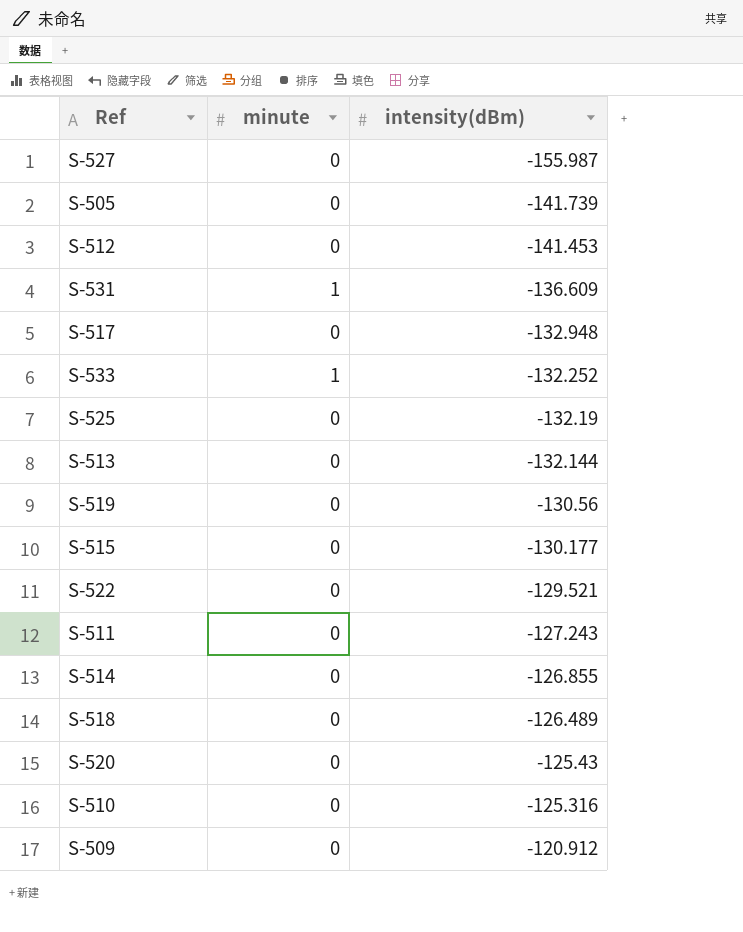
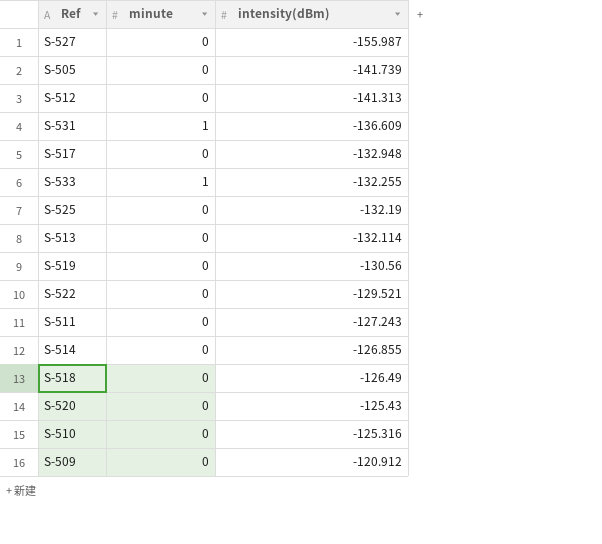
row S-515: 0 | -130.177 -> none
S-512 | intensity(dBm): -141.453 -> -141.313
S-533 | intensity(dBm): -132.252 -> -132.255
S-513 | intensity(dBm): -132.144 -> -132.114
S-518 | intensity(dBm): -126.489 -> -126.49

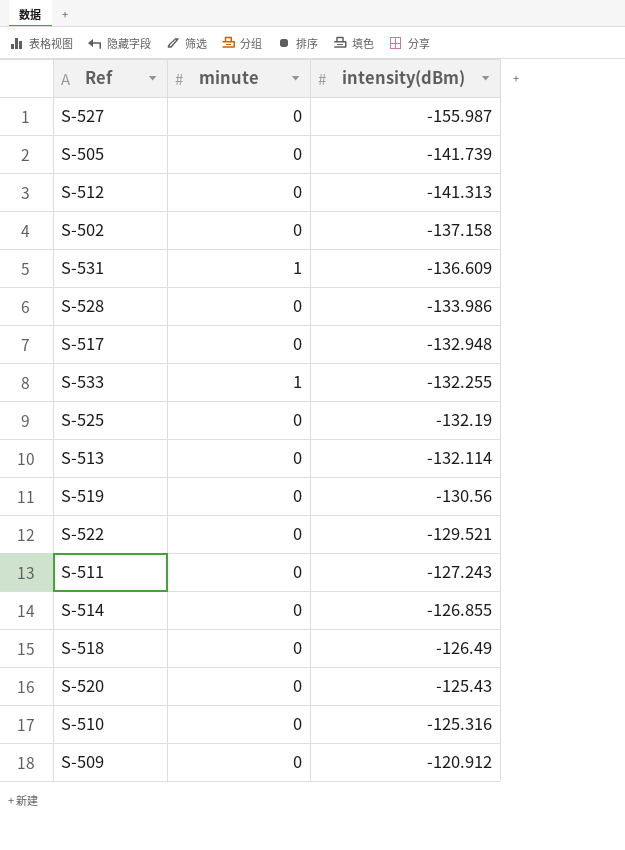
row S-502: none -> 0 | -137.158
row S-528: none -> 0 | -133.986

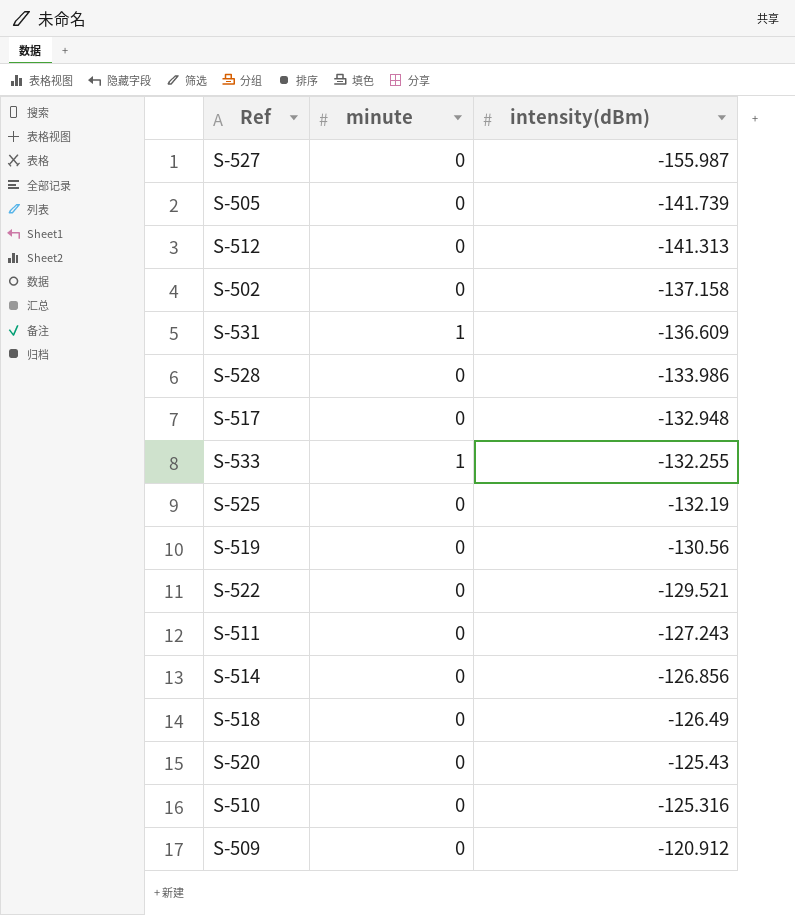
row S-513: 0 | -132.114 -> none
S-514 | intensity(dBm): -126.855 -> -126.856

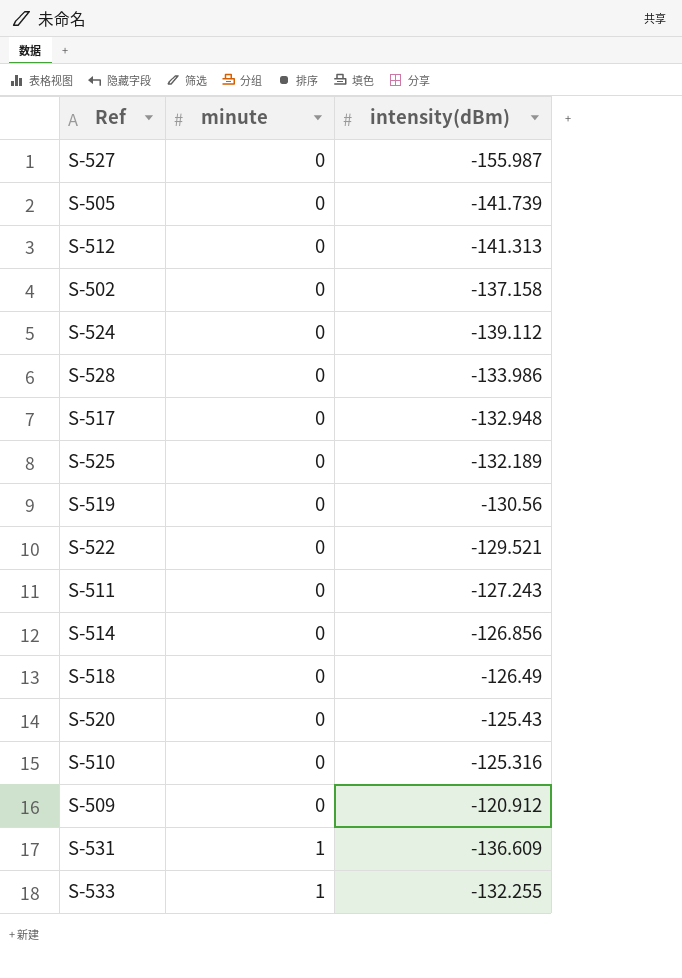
row order: intensity(dBm) ascending -> minute ascending
row S-524: none -> 0 | -139.112
S-525 | intensity(dBm): -132.19 -> -132.189

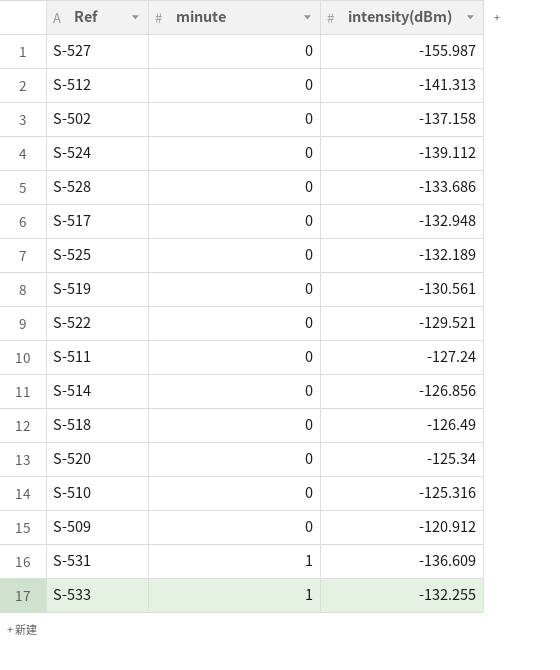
row S-505: 0 | -141.739 -> none
S-528 | intensity(dBm): -133.986 -> -133.686
S-519 | intensity(dBm): -130.56 -> -130.561
S-511 | intensity(dBm): -127.243 -> -127.24
S-520 | intensity(dBm): -125.43 -> -125.34

